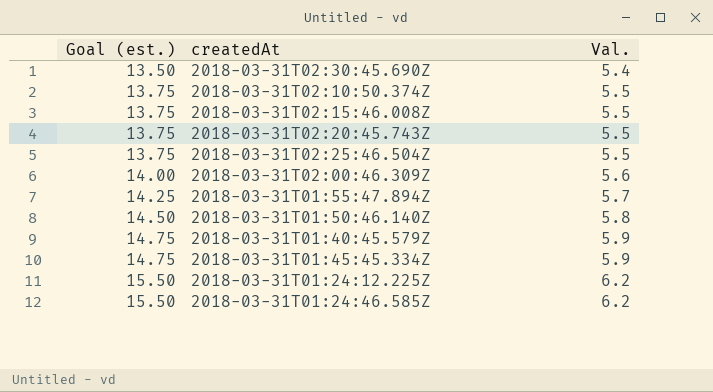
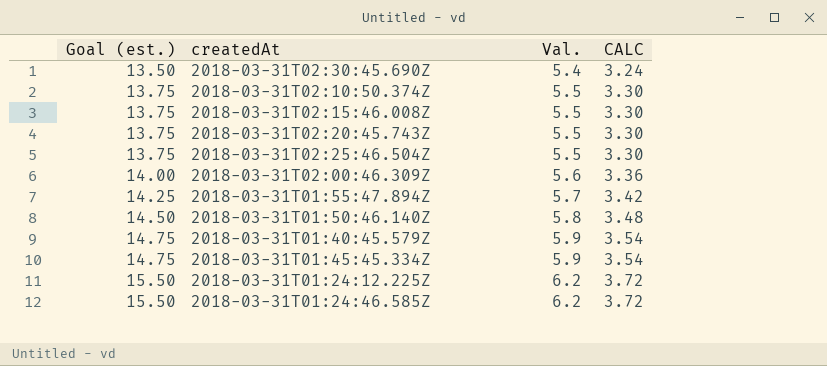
column CALC | formula: none -> [Val.] * 0.6

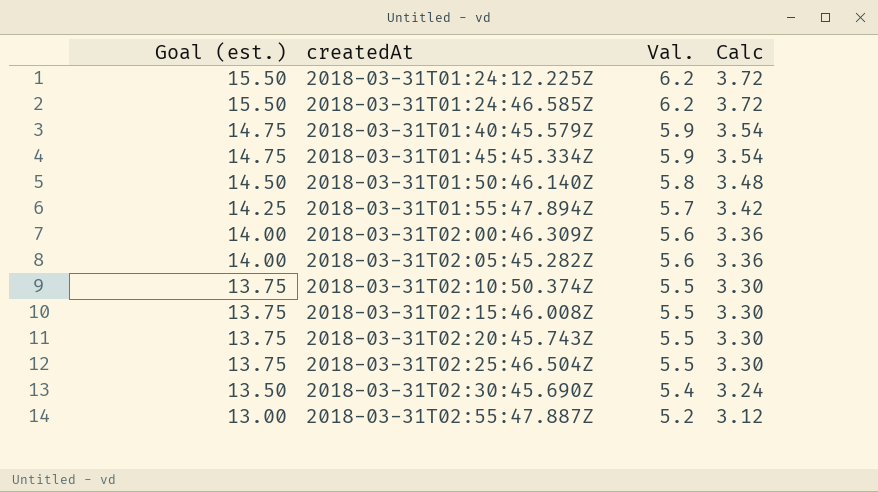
row order: Goal (est.) ascending -> Goal (est.) descending
column name: CALC -> Calc
row 2018-03-31T02:05:45.282Z: none -> 14.00 | 5.6 | 3.36
row 2018-03-31T02:55:47.887Z: none -> 13.00 | 5.2 | 3.12

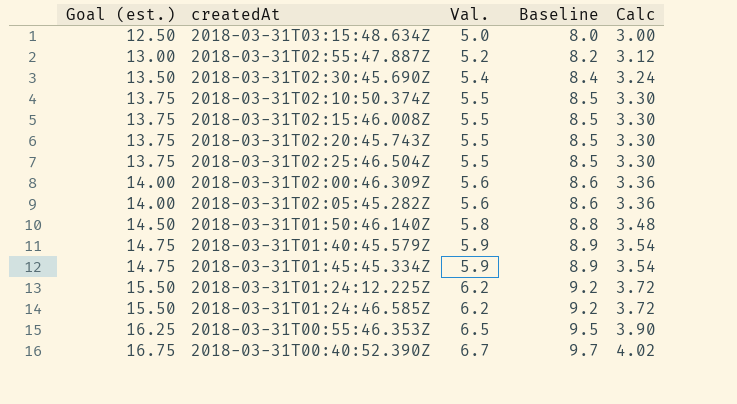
row order: Goal (est.) descending -> Goal (est.) ascending
column Baseline | formula: none -> [Val.] + 3
row 2018-03-31T01:55:47.894Z: 14.25 | 5.7 | 3.42 -> none
row 2018-03-31T03:15:48.634Z: none -> 12.50 | 5.0 | 8.0 | 3.00
row 2018-03-31T00:55:46.353Z: none -> 16.25 | 6.5 | 9.5 | 3.90
row 2018-03-31T00:40:52.390Z: none -> 16.75 | 6.7 | 9.7 | 4.02

